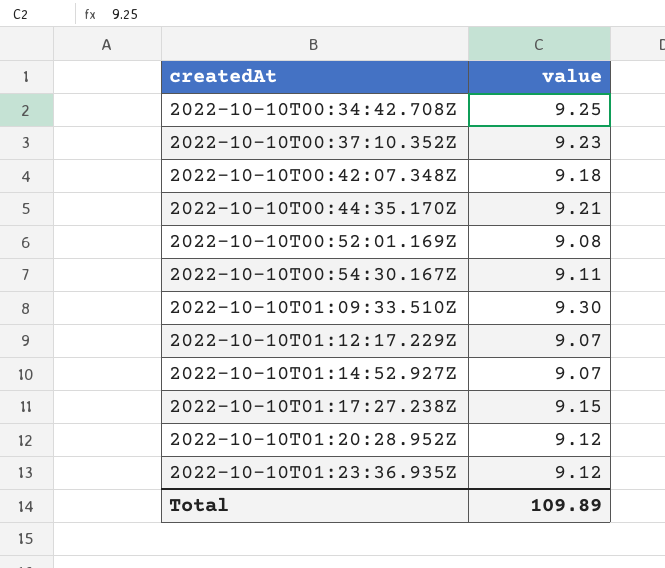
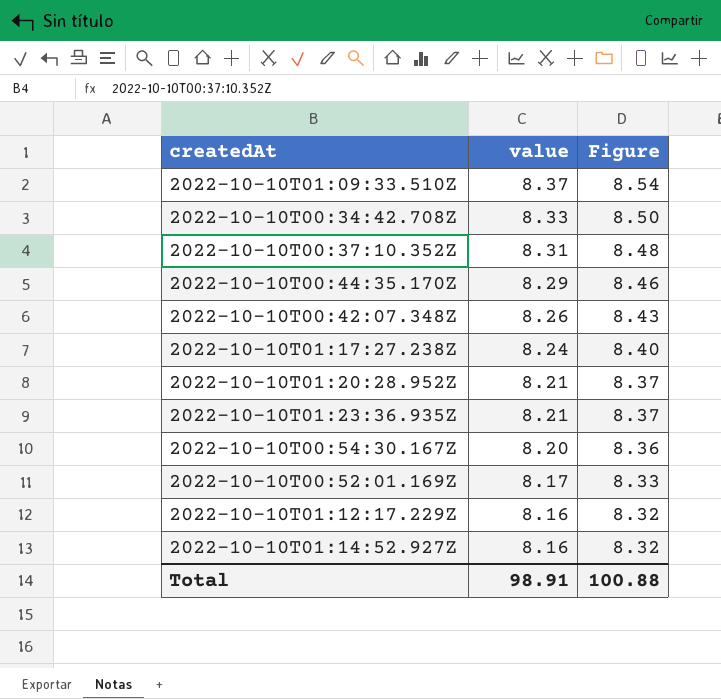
row order: createdAt ascending -> value descending
column Figure | formula: none -> [value] * 1.02
2022-10-10T01:09:33.510Z | value: 9.30 -> 8.37
2022-10-10T00:34:42.708Z | value: 9.25 -> 8.33
2022-10-10T00:37:10.352Z | value: 9.23 -> 8.31
2022-10-10T00:44:35.170Z | value: 9.21 -> 8.29
2022-10-10T00:42:07.348Z | value: 9.18 -> 8.26
2022-10-10T01:17:27.238Z | value: 9.15 -> 8.24
2022-10-10T01:20:28.952Z | value: 9.12 -> 8.21
2022-10-10T01:23:36.935Z | value: 9.12 -> 8.21
2022-10-10T00:54:30.167Z | value: 9.11 -> 8.20
2022-10-10T00:52:01.169Z | value: 9.08 -> 8.17
2022-10-10T01:12:17.229Z | value: 9.07 -> 8.16
2022-10-10T01:14:52.927Z | value: 9.07 -> 8.16
Total | value: 109.89 -> 98.91

